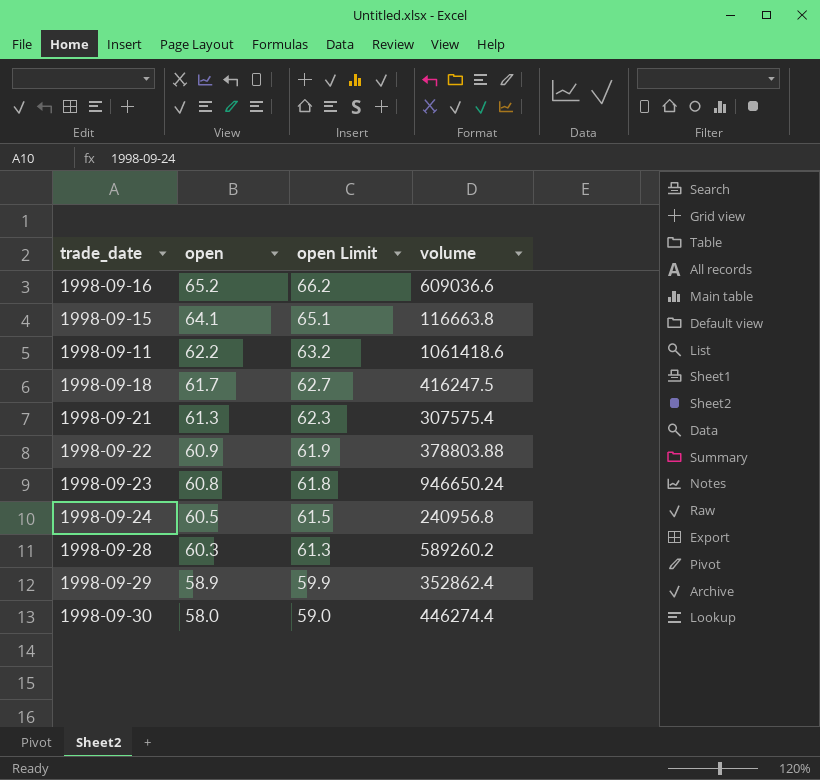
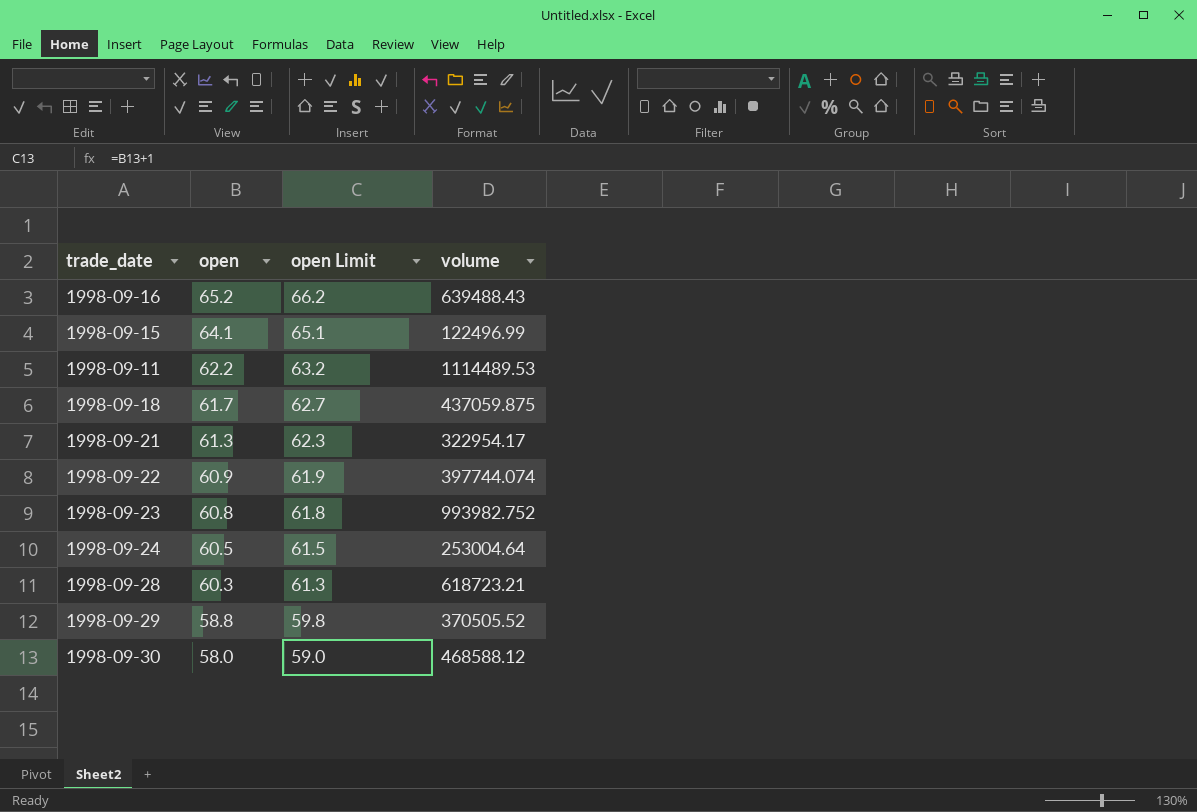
1998-09-16 | volume: 609036.6 -> 639488.43
1998-09-15 | volume: 116663.8 -> 122496.99
1998-09-11 | volume: 1061418.6 -> 1114489.53
1998-09-18 | volume: 416247.5 -> 437059.875
1998-09-21 | volume: 307575.4 -> 322954.17
1998-09-22 | volume: 378803.88 -> 397744.074
1998-09-23 | volume: 946650.24 -> 993982.752
1998-09-24 | volume: 240956.8 -> 253004.64
1998-09-28 | volume: 589260.2 -> 618723.21
1998-09-29 | open: 58.9 -> 58.8
1998-09-29 | open Limit: 59.9 -> 59.8
1998-09-29 | volume: 352862.4 -> 370505.52
1998-09-30 | volume: 446274.4 -> 468588.12

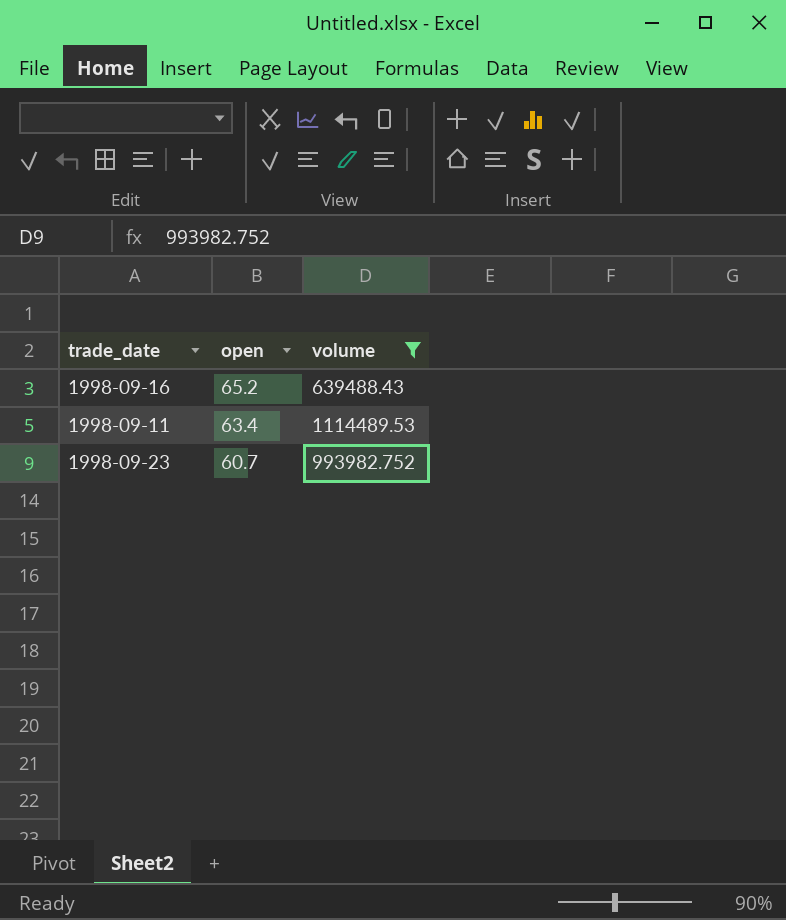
filter: none -> volume >= 639488.43
column open Limit | formula: [open] + 1 -> none
1998-09-11 | open: 62.2 -> 63.4
1998-09-23 | open: 60.8 -> 60.7

